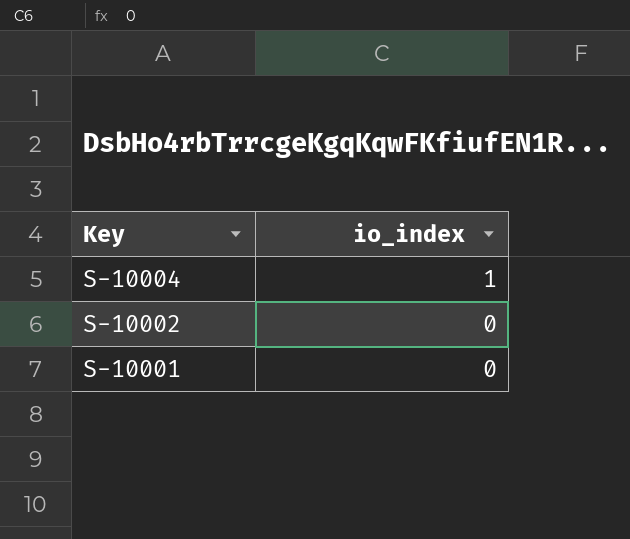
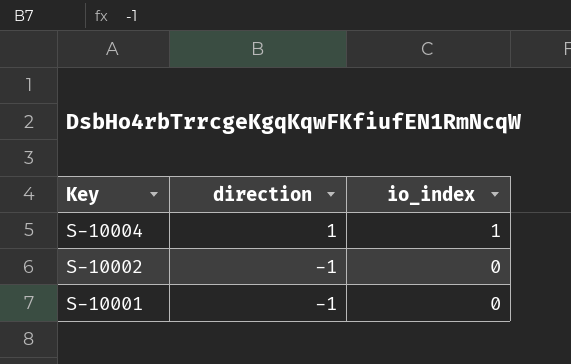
column direction | position: none -> 2

